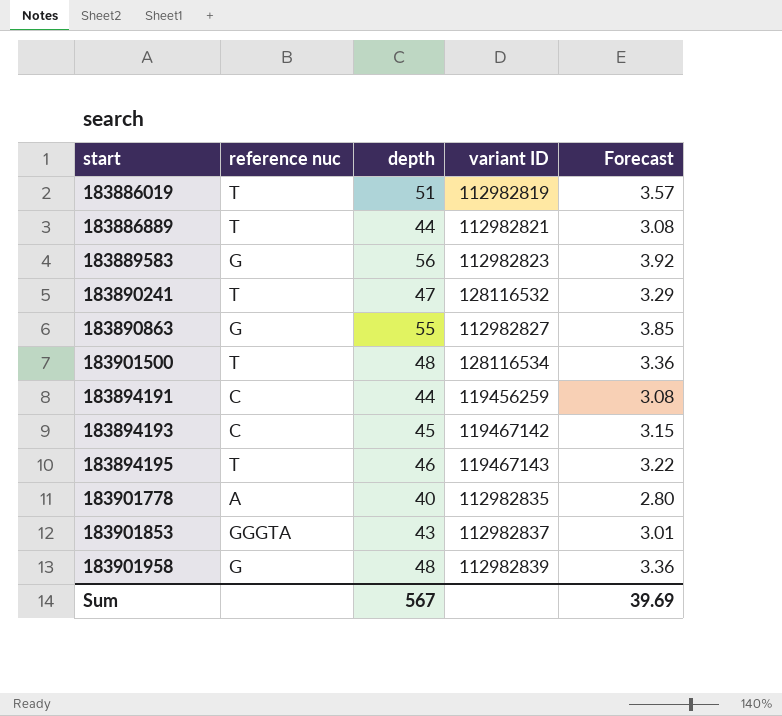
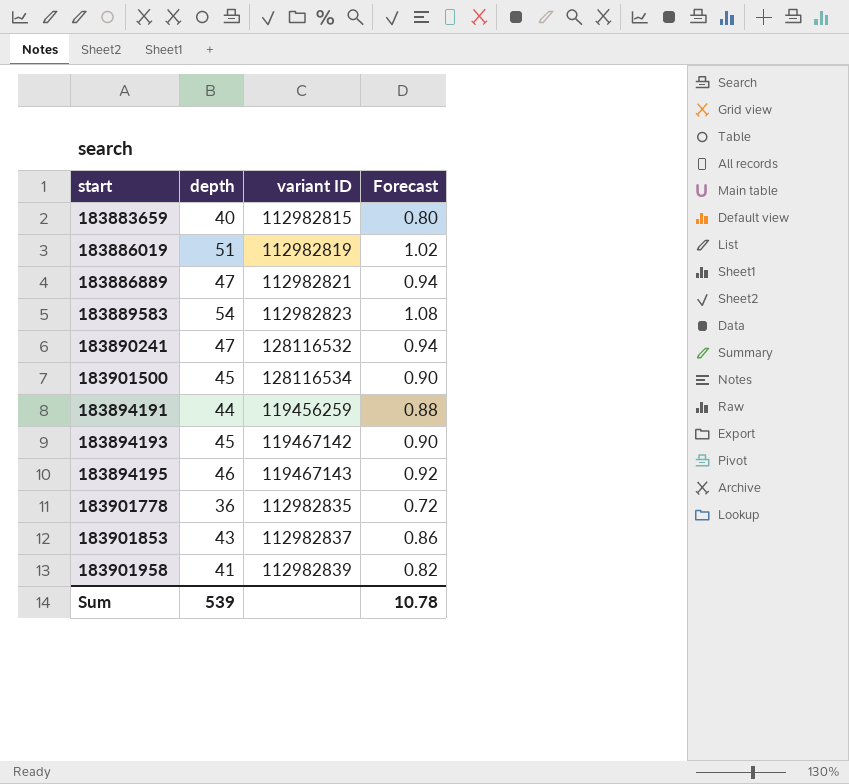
column reference nuc | position: 2 -> none
column Forecast | formula: [depth] * 0.07 -> [depth] * 0.02
row 183890863: G | 55 | 112982827 | 3.85 -> none
row 183883659: none -> 40 | 112982815 | 0.80
183886889 | depth: 44 -> 47
183889583 | depth: 56 -> 54
183901500 | depth: 48 -> 45
183901778 | depth: 40 -> 36
183901958 | depth: 48 -> 41
Sum | depth: 567 -> 539
Sum | Forecast: 39.69 -> 10.78

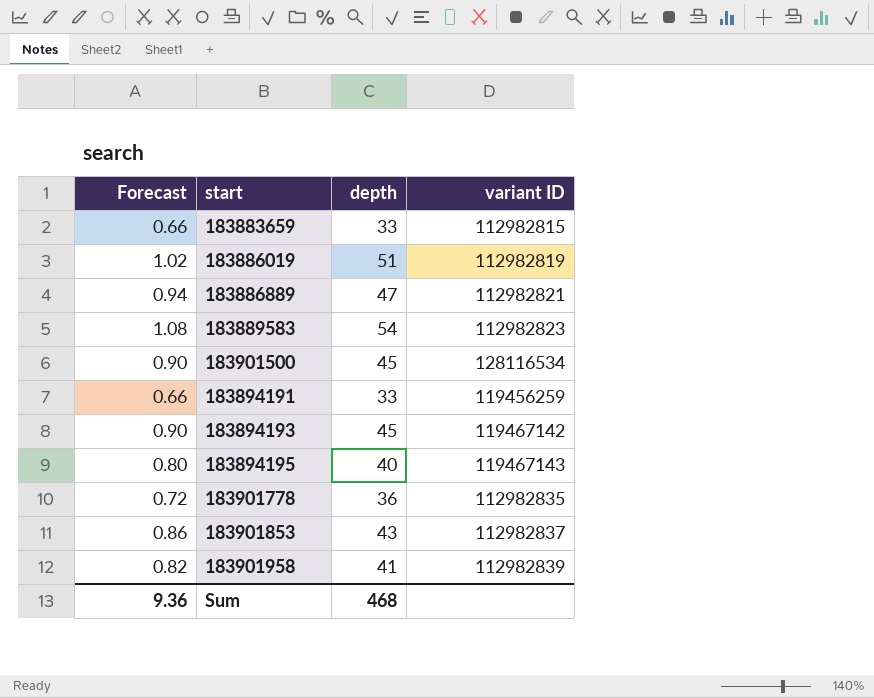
column Forecast | position: 4 -> 1
row 183890241: 47 | 128116532 | 0.94 -> none
183883659 | Forecast: 0.80 -> 0.66
183883659 | depth: 40 -> 33
183894191 | Forecast: 0.88 -> 0.66
183894191 | depth: 44 -> 33
183894195 | Forecast: 0.92 -> 0.80
183894195 | depth: 46 -> 40
Sum | Forecast: 10.78 -> 9.36
Sum | depth: 539 -> 468

